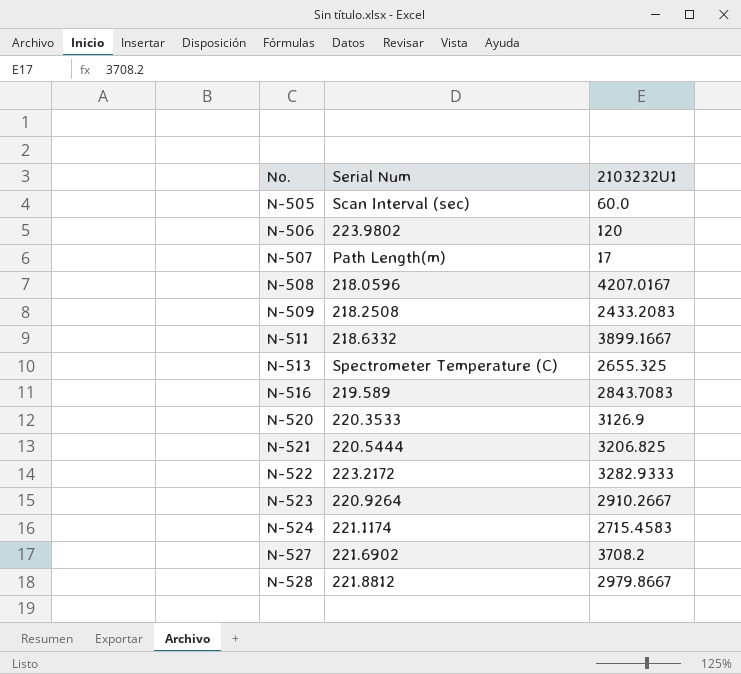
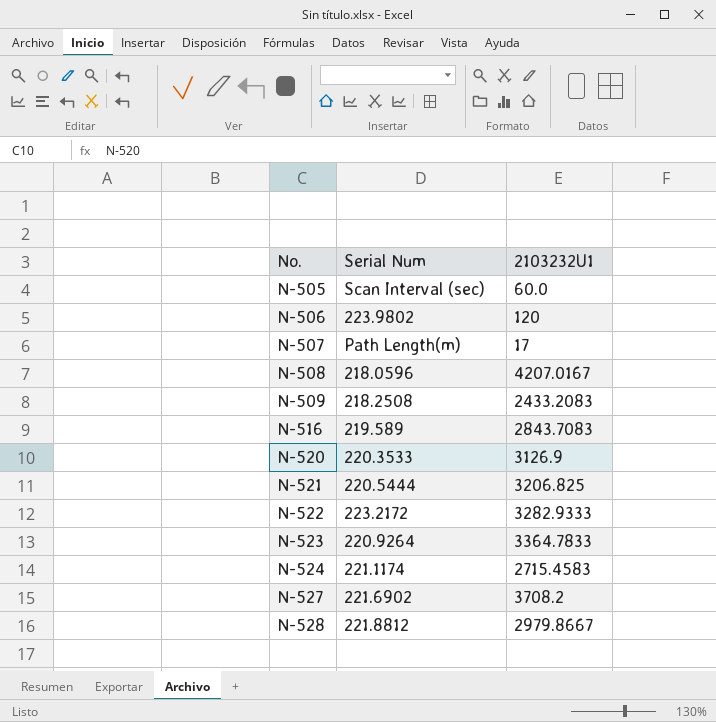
row N-511: 218.6332 | 3899.1667 -> none
row N-513: Spectrometer Temperature (C) | 2655.325 -> none
N-523 | 2103232U1: 2910.2667 -> 3364.7833

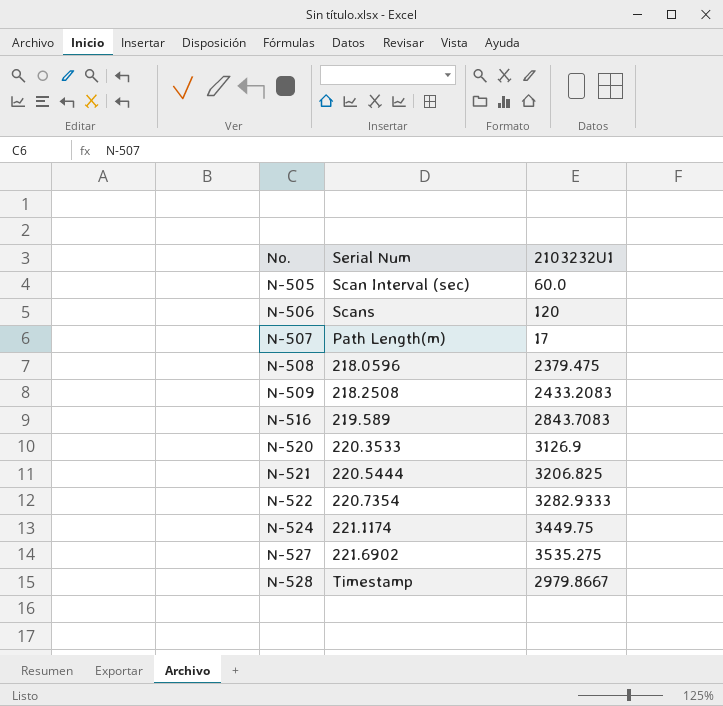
row N-523: 220.9264 | 3364.7833 -> none
N-506 | Serial Num: 223.9802 -> Scans
N-508 | 2103232U1: 4207.0167 -> 2379.475
N-522 | Serial Num: 223.2172 -> 220.7354
N-524 | 2103232U1: 2715.4583 -> 3449.75
N-527 | 2103232U1: 3708.2 -> 3535.275
N-528 | Serial Num: 221.8812 -> Timestamp

